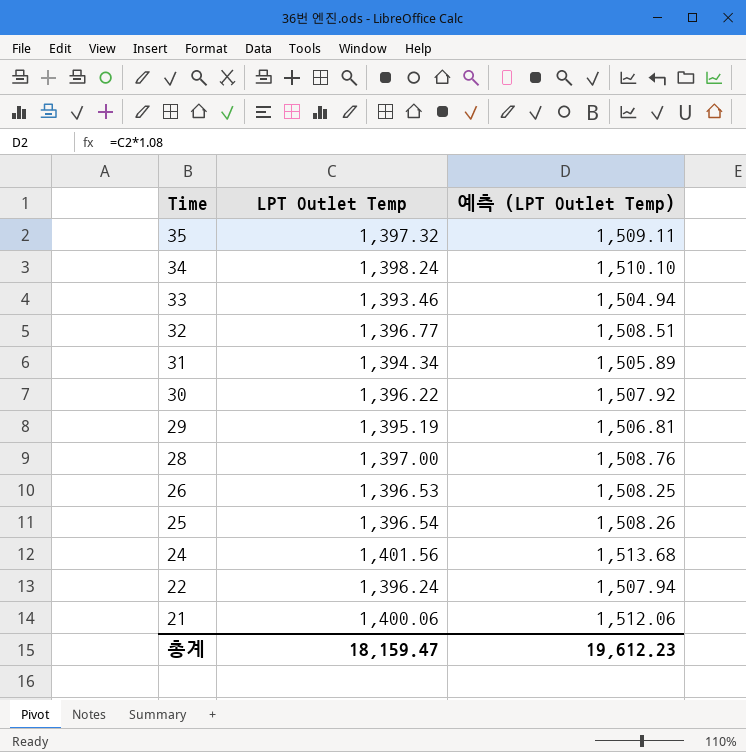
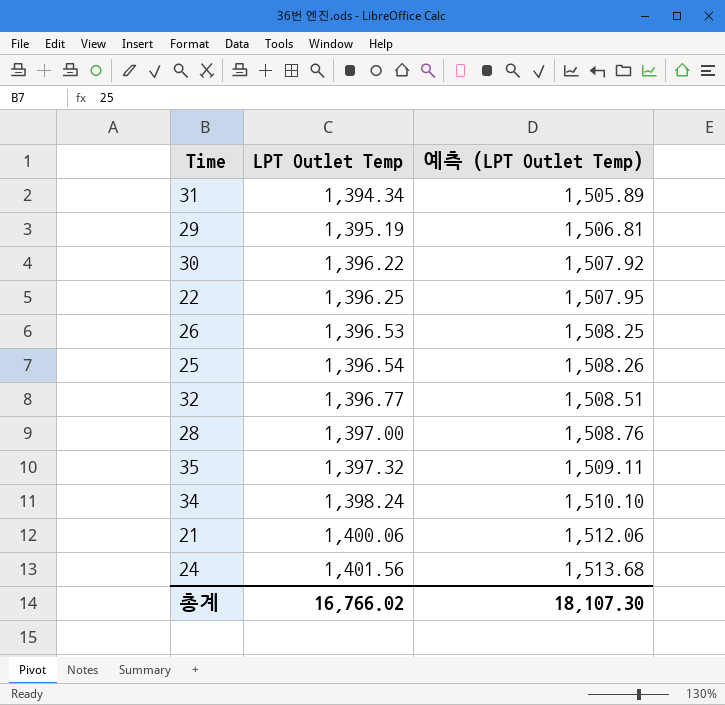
row order: Time descending -> LPT Outlet Temp ascending
row 33: 1,393.46 | 1,504.94 -> none
22 | LPT Outlet Temp: 1,396.24 -> 1,396.25
22 | 예측 (LPT Outlet Temp): 1,507.94 -> 1,507.95
총계 | LPT Outlet Temp: 18,159.47 -> 16,766.02
총계 | 예측 (LPT Outlet Temp): 19,612.23 -> 18,107.30

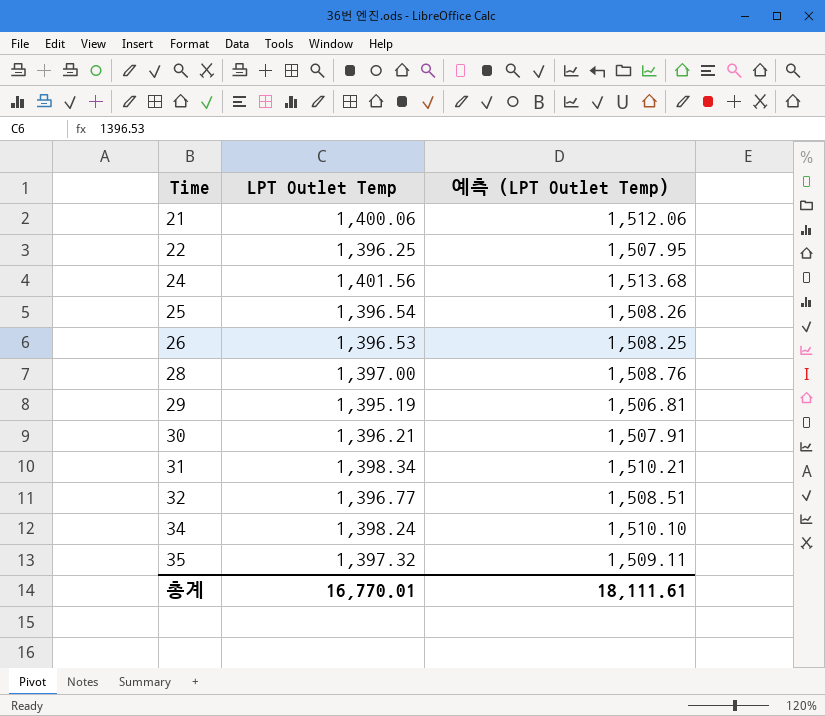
row order: LPT Outlet Temp ascending -> Time ascending
30 | LPT Outlet Temp: 1,396.22 -> 1,396.21
30 | 예측 (LPT Outlet Temp): 1,507.92 -> 1,507.91
31 | LPT Outlet Temp: 1,394.34 -> 1,398.34
31 | 예측 (LPT Outlet Temp): 1,505.89 -> 1,510.21
총계 | LPT Outlet Temp: 16,766.02 -> 16,770.01
총계 | 예측 (LPT Outlet Temp): 18,107.30 -> 18,111.61

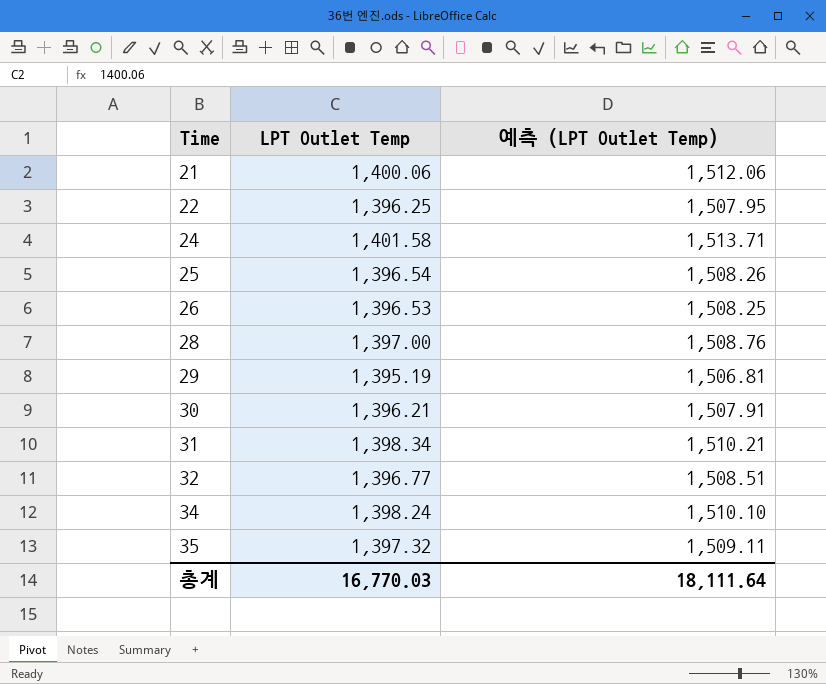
24 | LPT Outlet Temp: 1,401.56 -> 1,401.58
24 | 예측 (LPT Outlet Temp): 1,513.68 -> 1,513.71
총계 | LPT Outlet Temp: 16,770.01 -> 16,770.03
총계 | 예측 (LPT Outlet Temp): 18,111.61 -> 18,111.64

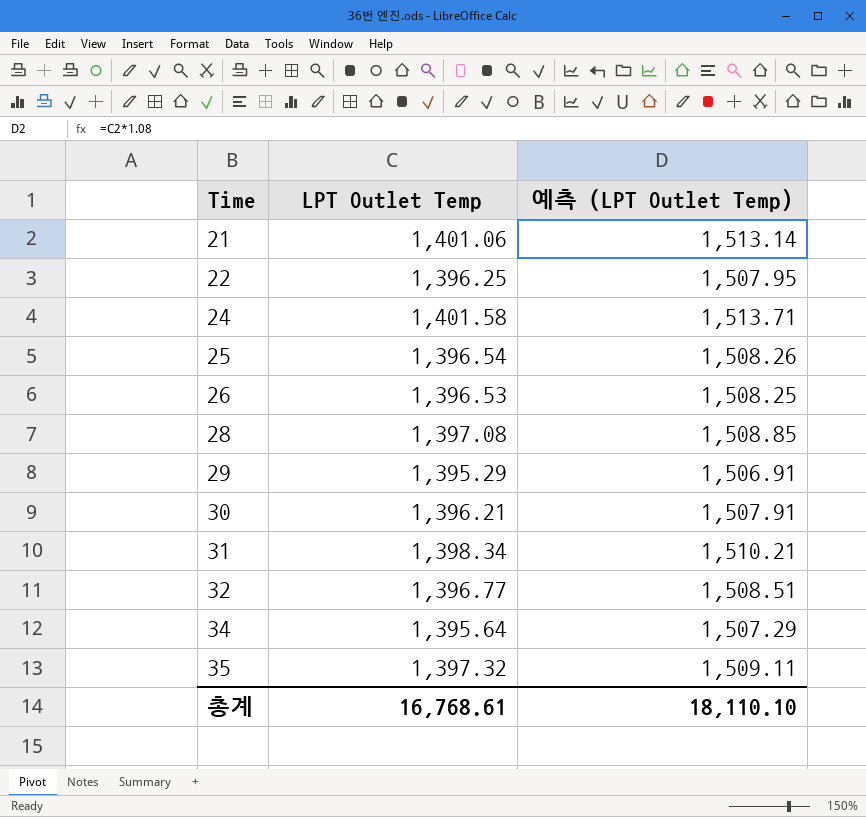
21 | LPT Outlet Temp: 1,400.06 -> 1,401.06
21 | 예측 (LPT Outlet Temp): 1,512.06 -> 1,513.14
28 | LPT Outlet Temp: 1,397.00 -> 1,397.08
28 | 예측 (LPT Outlet Temp): 1,508.76 -> 1,508.85
29 | LPT Outlet Temp: 1,395.19 -> 1,395.29
29 | 예측 (LPT Outlet Temp): 1,506.81 -> 1,506.91
34 | LPT Outlet Temp: 1,398.24 -> 1,395.64
34 | 예측 (LPT Outlet Temp): 1,510.10 -> 1,507.29
총계 | LPT Outlet Temp: 16,770.03 -> 16,768.61
총계 | 예측 (LPT Outlet Temp): 18,111.64 -> 18,110.10

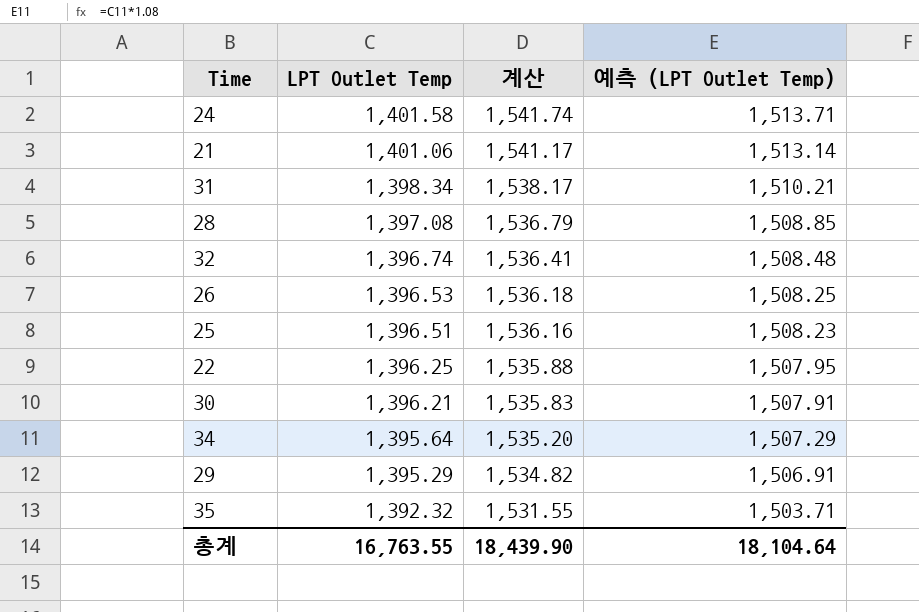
row order: Time ascending -> LPT Outlet Temp descending
column 계산 | formula: none -> [LPT Outlet Temp] * 1.1
32 | LPT Outlet Temp: 1,396.77 -> 1,396.74
32 | 예측 (LPT Outlet Temp): 1,508.51 -> 1,508.48
25 | LPT Outlet Temp: 1,396.54 -> 1,396.51
25 | 예측 (LPT Outlet Temp): 1,508.26 -> 1,508.23
35 | LPT Outlet Temp: 1,397.32 -> 1,392.32
35 | 예측 (LPT Outlet Temp): 1,509.11 -> 1,503.71
총계 | LPT Outlet Temp: 16,768.61 -> 16,763.55
총계 | 예측 (LPT Outlet Temp): 18,110.10 -> 18,104.64

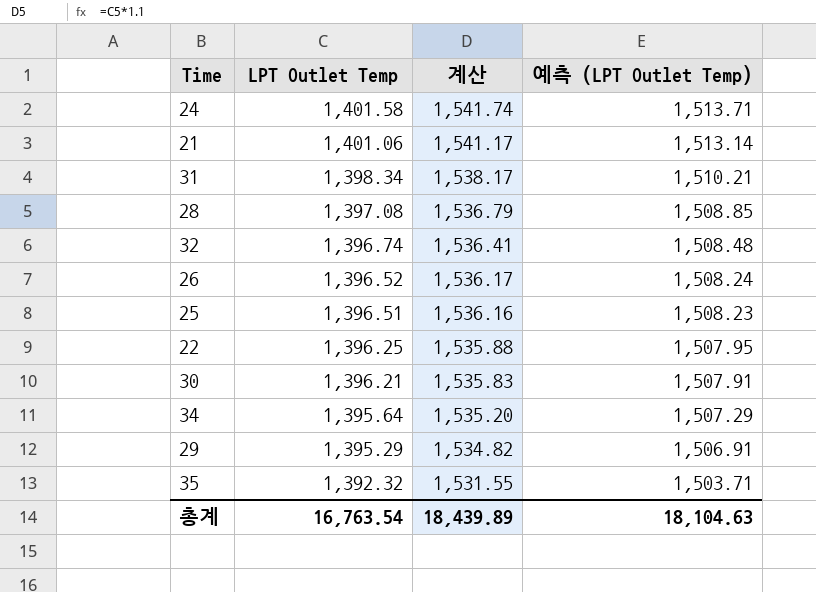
26 | LPT Outlet Temp: 1,396.53 -> 1,396.52
26 | 계산: 1,536.18 -> 1,536.17
26 | 예측 (LPT Outlet Temp): 1,508.25 -> 1,508.24
총계 | LPT Outlet Temp: 16,763.55 -> 16,763.54
총계 | 계산: 18,439.90 -> 18,439.89
총계 | 예측 (LPT Outlet Temp): 18,104.64 -> 18,104.63

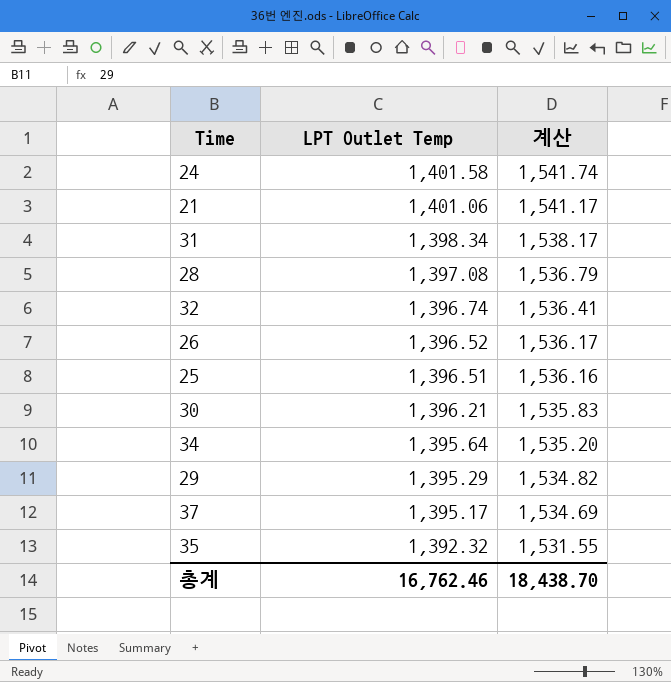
column 예측 (LPT Outlet Temp) | formula: [LPT Outlet Temp] * 1.08 -> none
row 22: 1,396.25 | 1,535.88 | 1,507.95 -> none
row 37: none -> 1,395.17 | 1,534.69
총계 | LPT Outlet Temp: 16,763.54 -> 16,762.46
총계 | 계산: 18,439.89 -> 18,438.70

